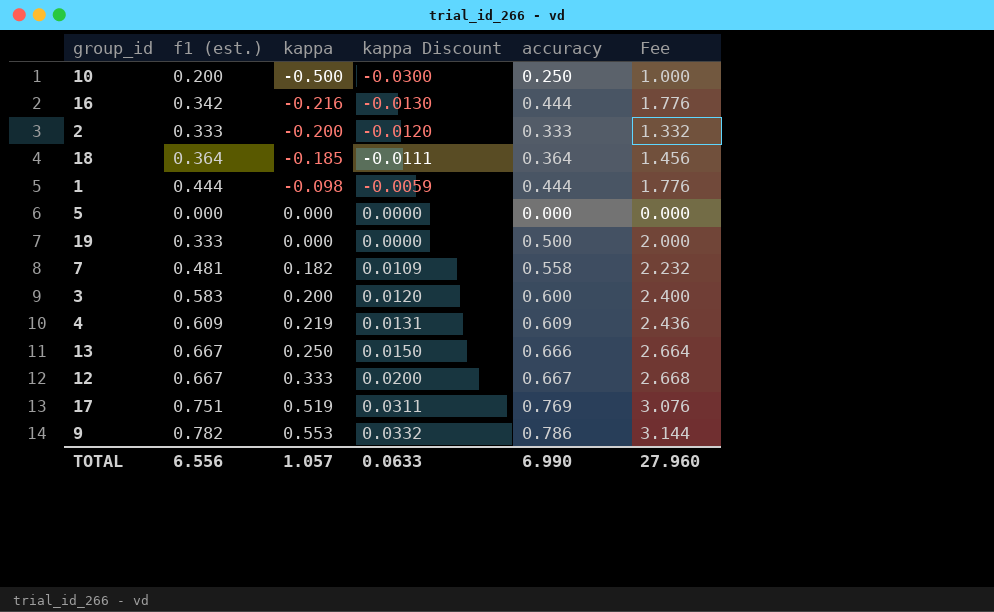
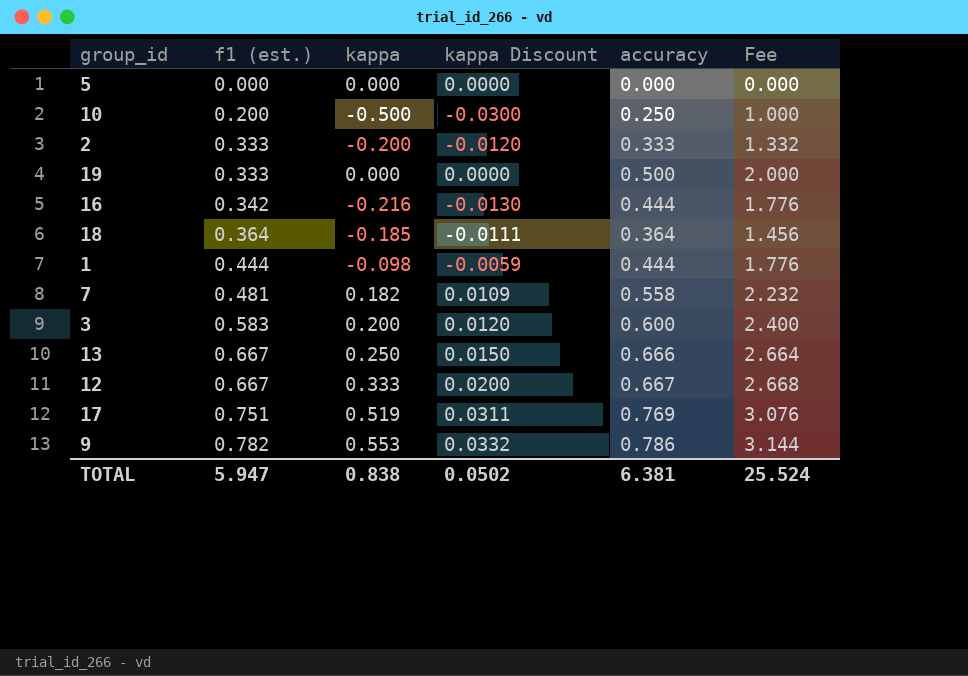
row order: kappa ascending -> f1 (est.) ascending
row 4: 0.609 | 0.219 | 0.0131 | 0.609 | 2.436 -> none
TOTAL | f1 (est.): 6.556 -> 5.947
TOTAL | kappa: 1.057 -> 0.838
TOTAL | kappa Discount: 0.0633 -> 0.0502
TOTAL | accuracy: 6.990 -> 6.381
TOTAL | Fee: 27.960 -> 25.524

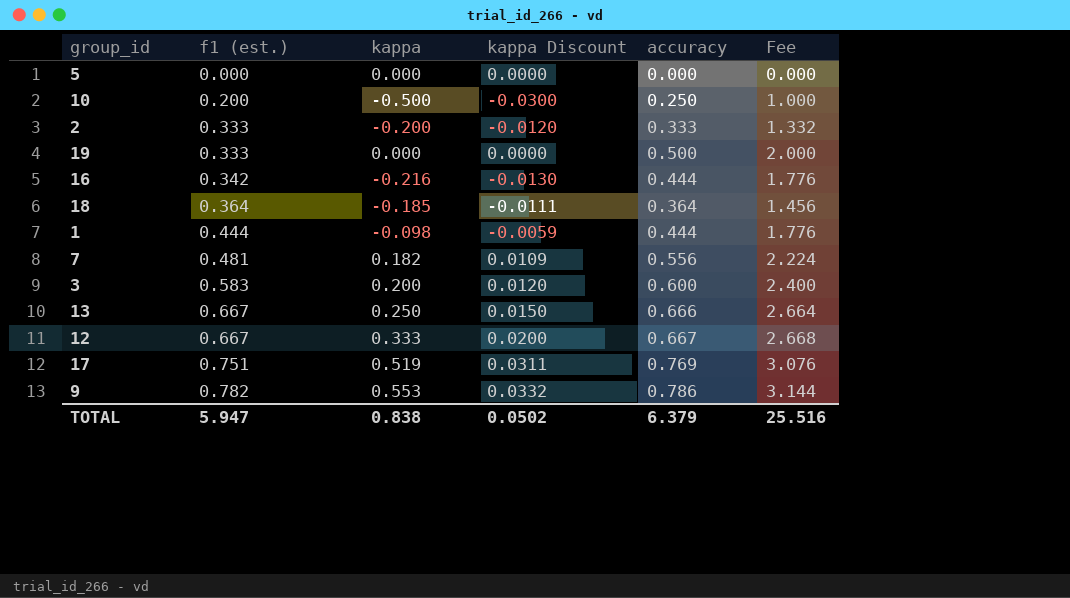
7 | accuracy: 0.558 -> 0.556
7 | Fee: 2.232 -> 2.224
TOTAL | accuracy: 6.381 -> 6.379
TOTAL | Fee: 25.524 -> 25.516

